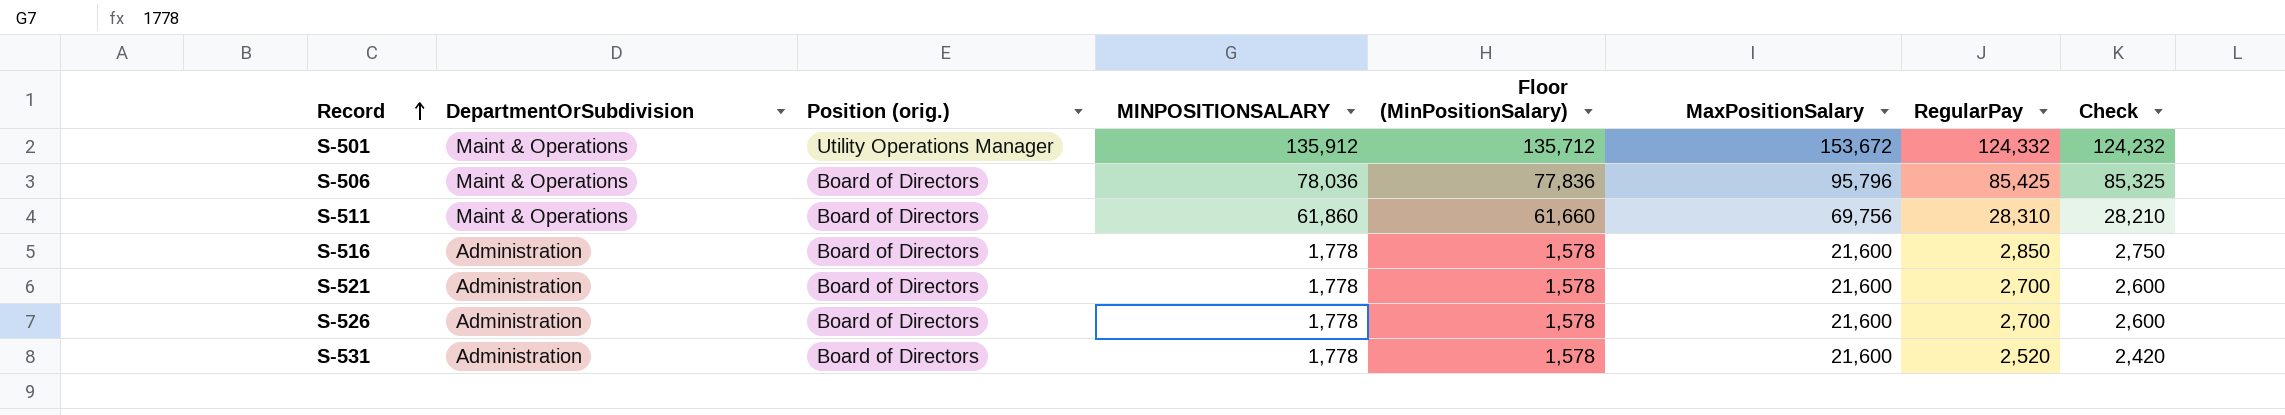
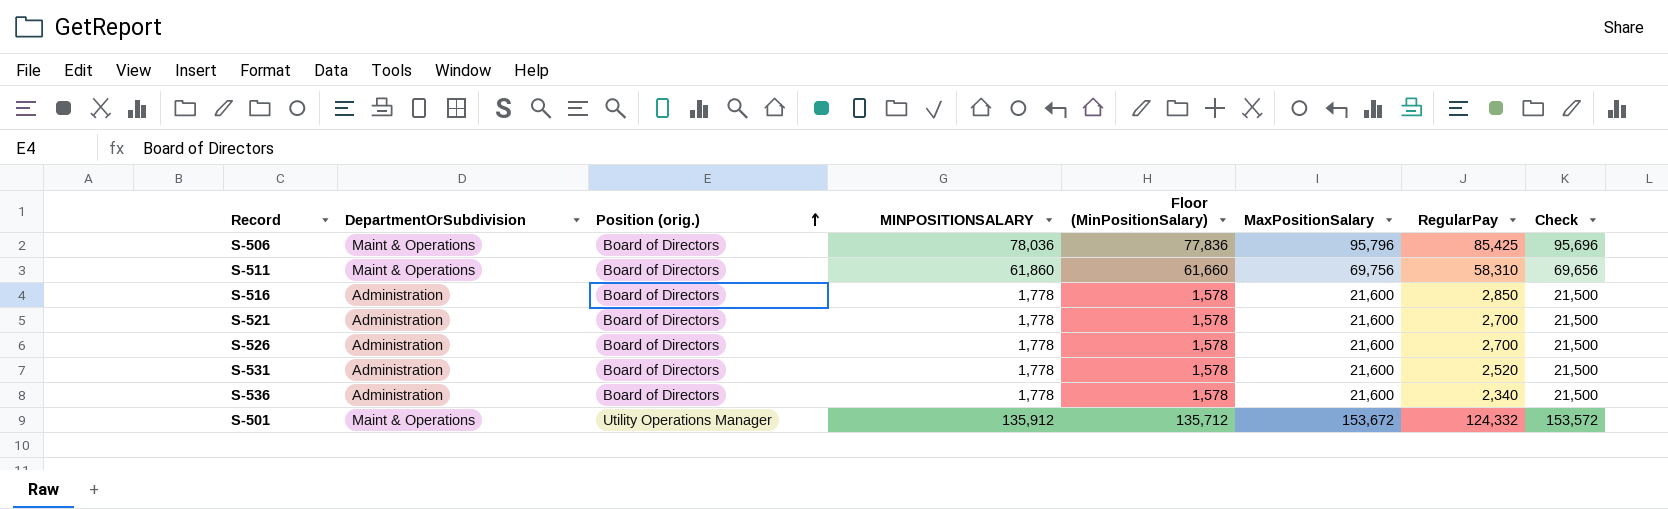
row order: Record ascending -> Position (orig.) ascending
column Check | formula: [RegularPay] - 100 -> [MaxPositionSalary] - 100
S-511 | RegularPay: 28,310 -> 58,310
row S-536: none -> Administration | Board of Directors | 1,778 | 1,578 | 21,600 | 2,340 | 21,500

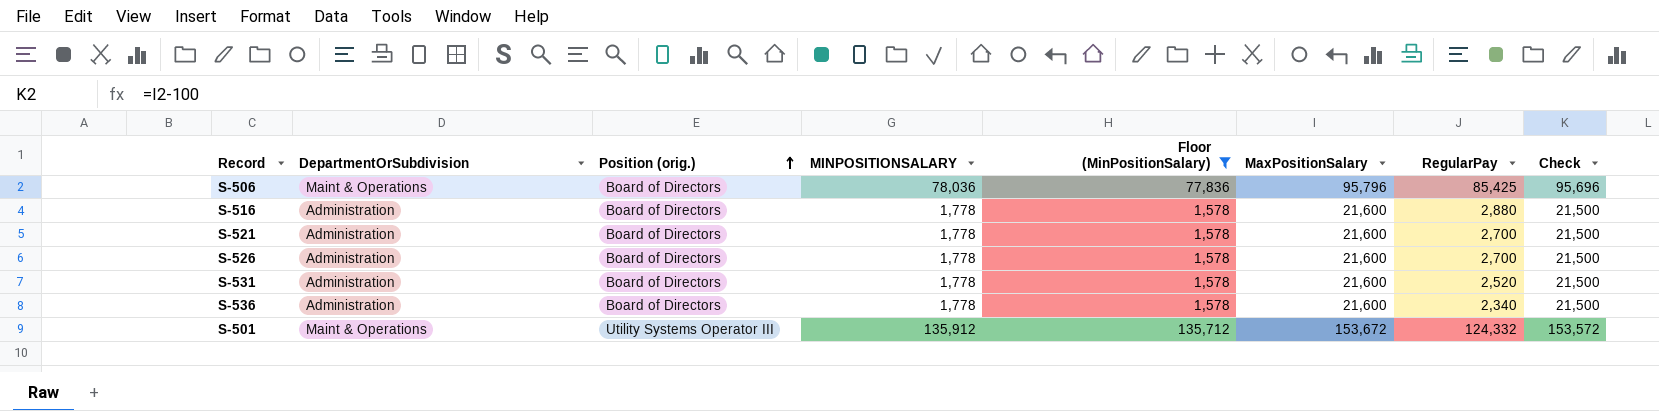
filter: none -> Floor (MinPositionSalary) != 61,660
S-516 | RegularPay: 2,850 -> 2,880
S-501 | Position (orig.): Utility Operations Manager -> Utility Systems Operator III

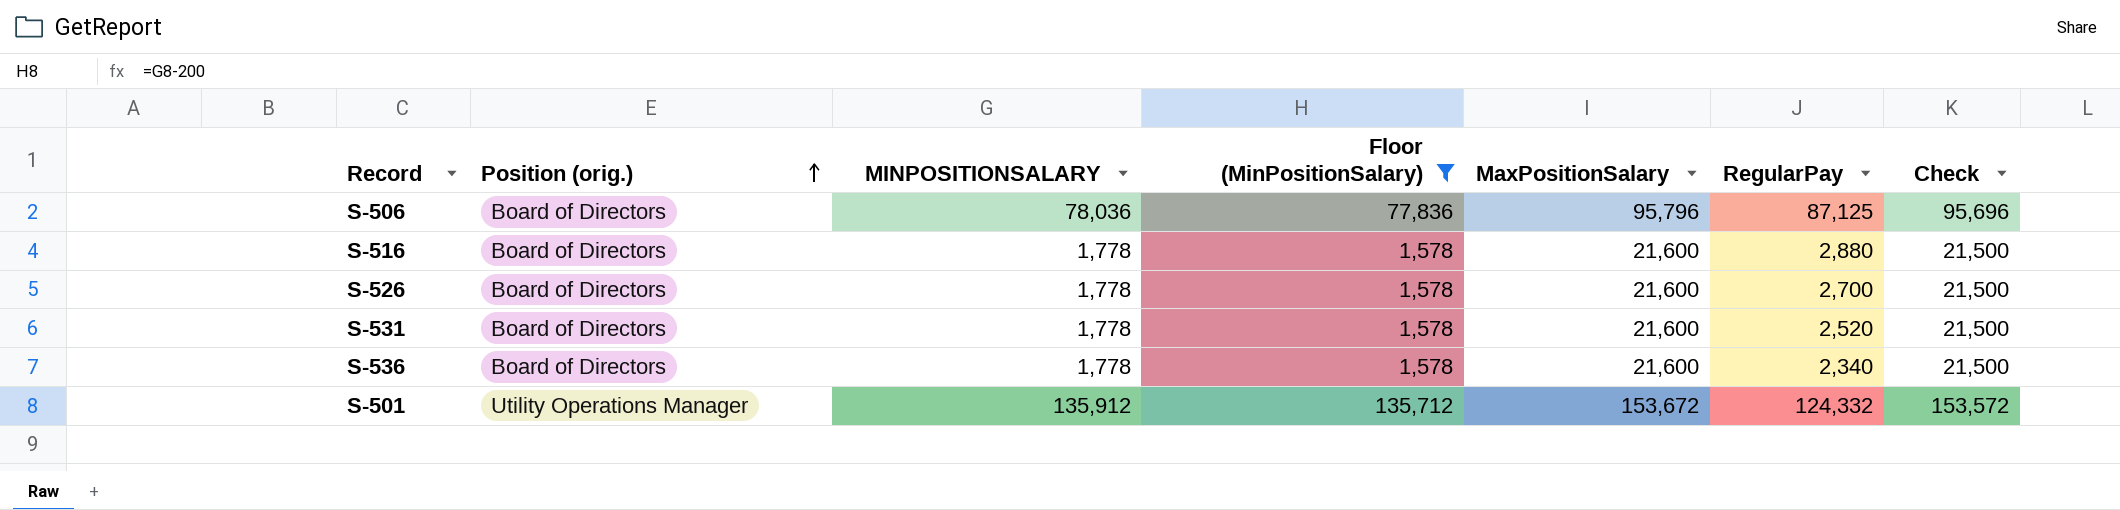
column DepartmentOrSubdivision | position: 2 -> none
row S-521: Administration | Board of Directors | 1,778 | 1,578 | 21,600 | 2,700 | 21,500 -> none
S-506 | RegularPay: 85,425 -> 87,125
S-501 | Position (orig.): Utility Systems Operator III -> Utility Operations Manager

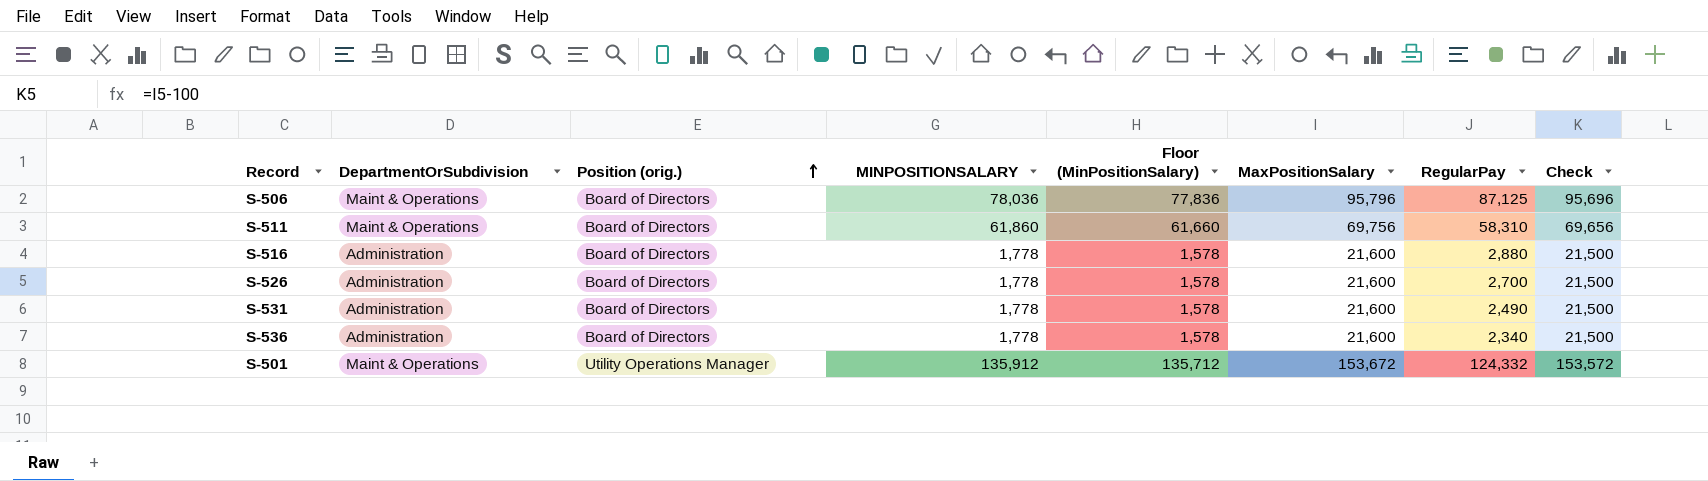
filter: Floor (MinPositionSalary) != 61,660 -> none
column DepartmentOrSubdivision | position: none -> 2
S-531 | RegularPay: 2,520 -> 2,490

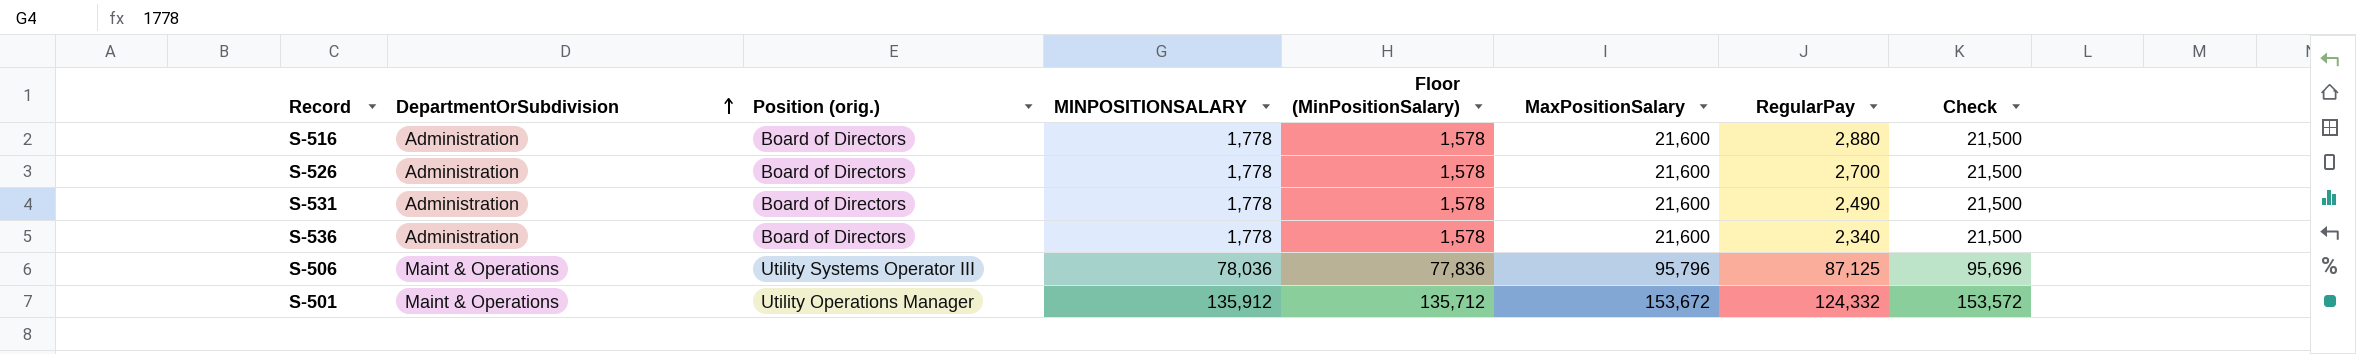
row order: Position (orig.) ascending -> DepartmentOrSubdivision ascending
row S-511: Maint & Operations | Board of Directors | 61,860 | 61,660 | 69,756 | 58,310 | 69,656 -> none
S-506 | Position (orig.): Board of Directors -> Utility Systems Operator III

